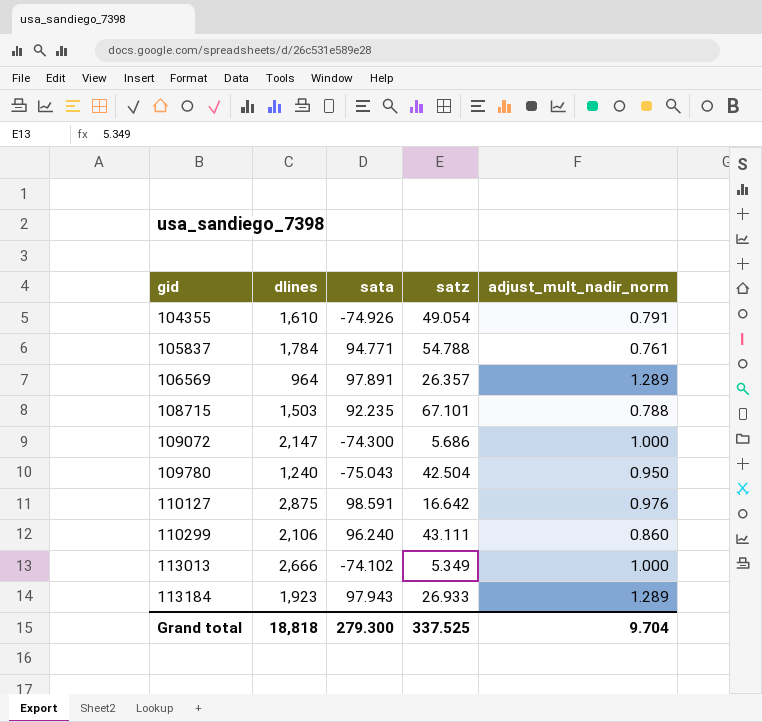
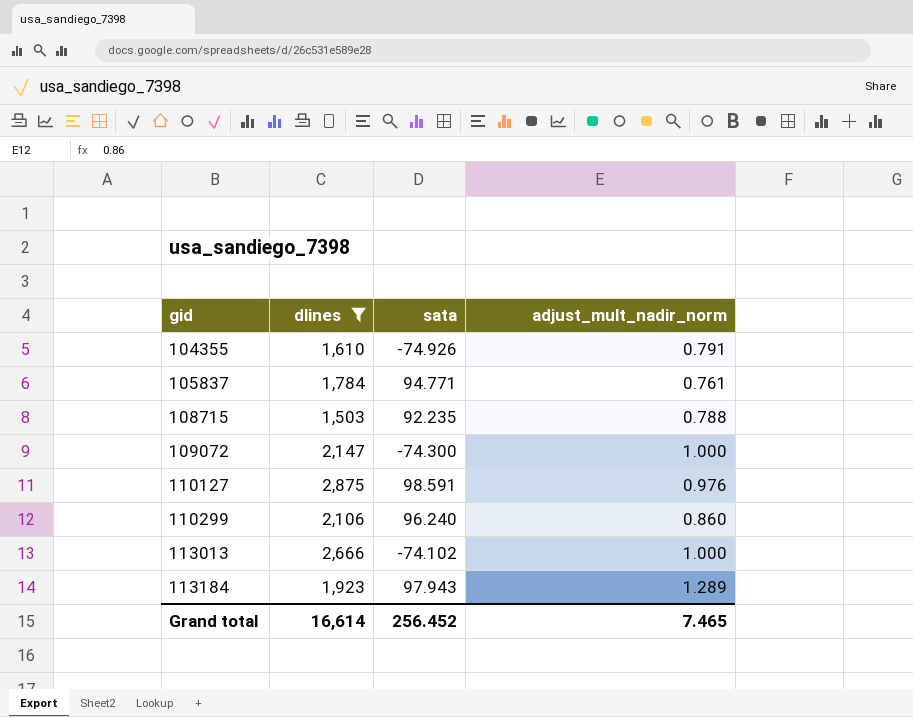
filter: none -> dlines >= 1,503
column satz | position: 4 -> none
Grand total | dlines: 18,818 -> 16,614
Grand total | sata: 279.300 -> 256.452
Grand total | adjust_mult_nadir_norm: 9.704 -> 7.465

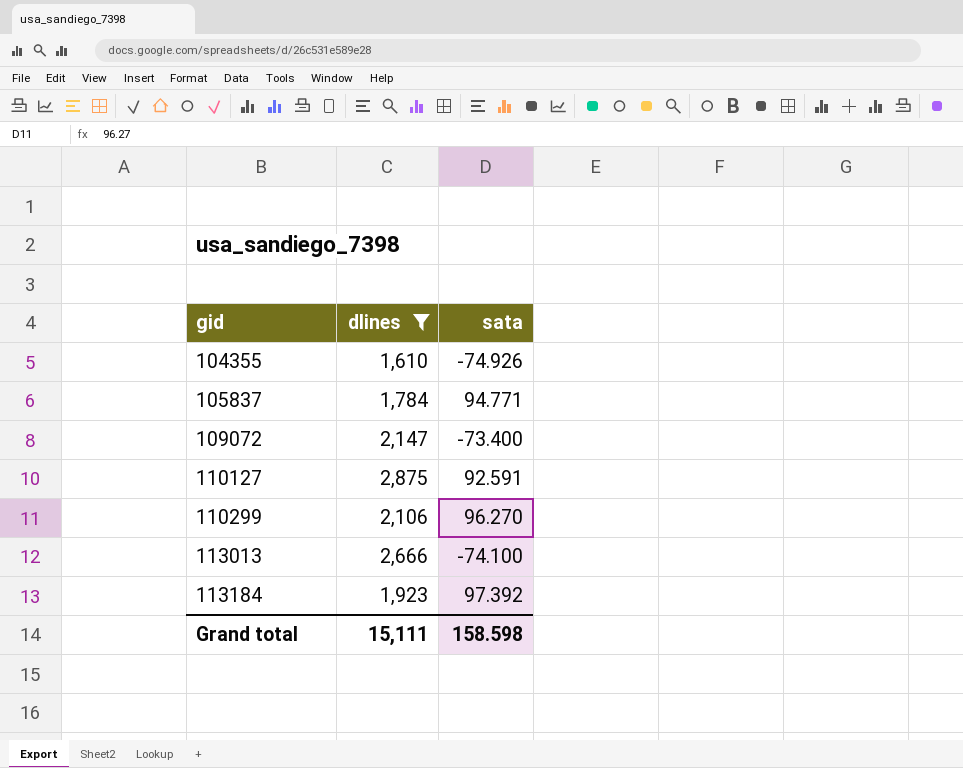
column adjust_mult_nadir_norm | position: 4 -> none
row 108715: 1,503 | 92.235 | 0.788 -> none
109072 | sata: -74.300 -> -73.400
110127 | sata: 98.591 -> 92.591
110299 | sata: 96.240 -> 96.270
113013 | sata: -74.102 -> -74.100
113184 | sata: 97.943 -> 97.392
Grand total | dlines: 16,614 -> 15,111
Grand total | sata: 256.452 -> 158.598

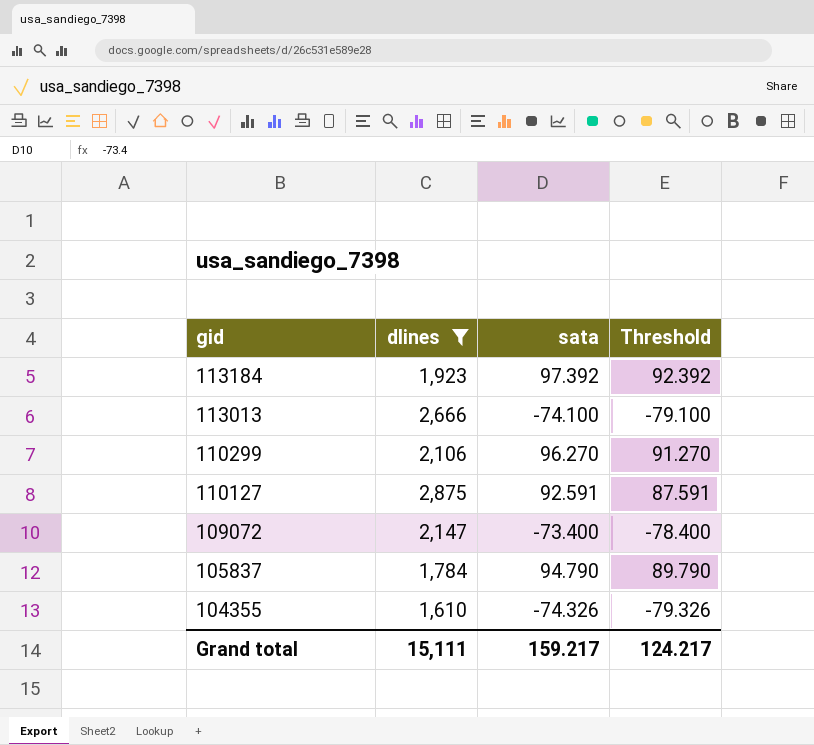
row order: gid ascending -> gid descending
column Threshold | formula: none -> [sata] - 5
105837 | sata: 94.771 -> 94.790
104355 | sata: -74.926 -> -74.326
Grand total | sata: 158.598 -> 159.217

